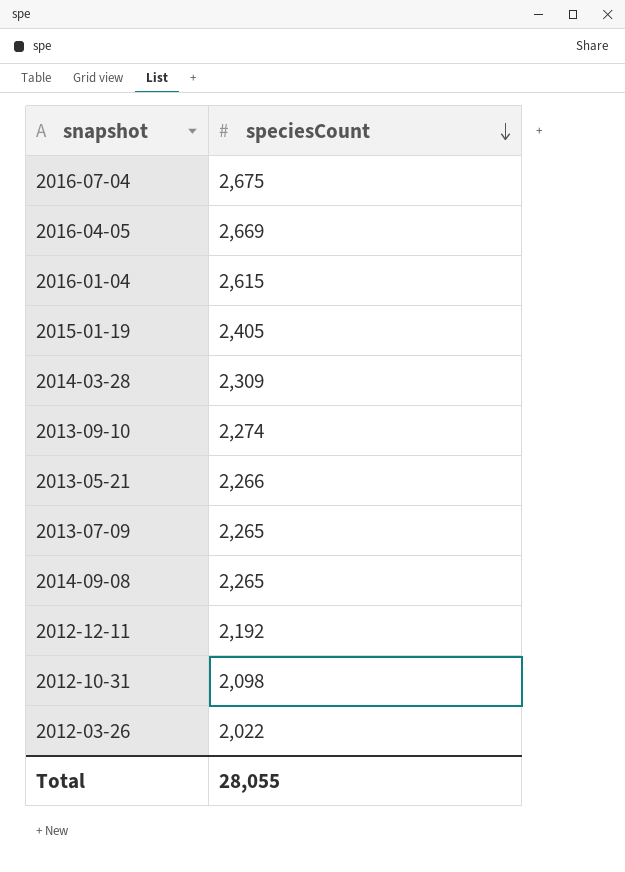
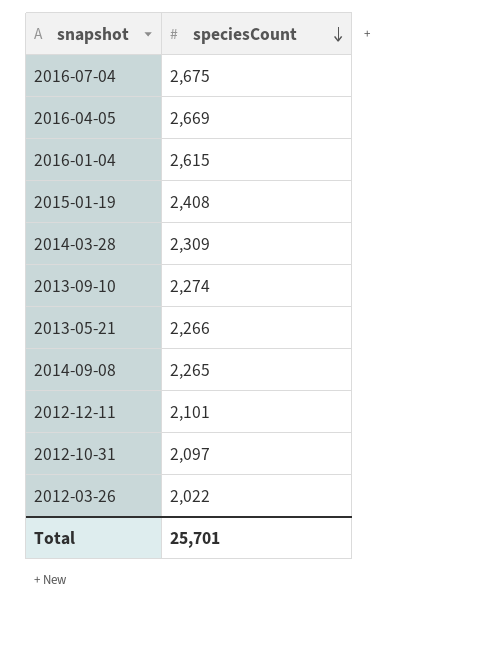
row 2013-07-09: 2,265 -> none
2015-01-19 | speciesCount: 2,405 -> 2,408
2012-12-11 | speciesCount: 2,192 -> 2,101
2012-10-31 | speciesCount: 2,098 -> 2,097
Total | speciesCount: 28,055 -> 25,701

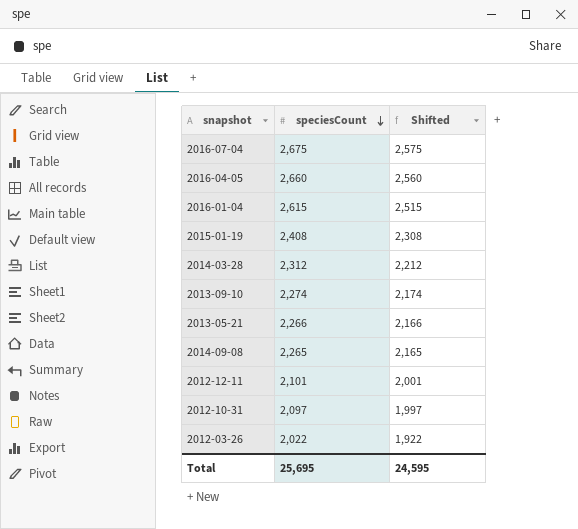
column Shifted | formula: none -> [speciesCount] - 100
2016-04-05 | speciesCount: 2,669 -> 2,660
2014-03-28 | speciesCount: 2,309 -> 2,312
Total | speciesCount: 25,701 -> 25,695

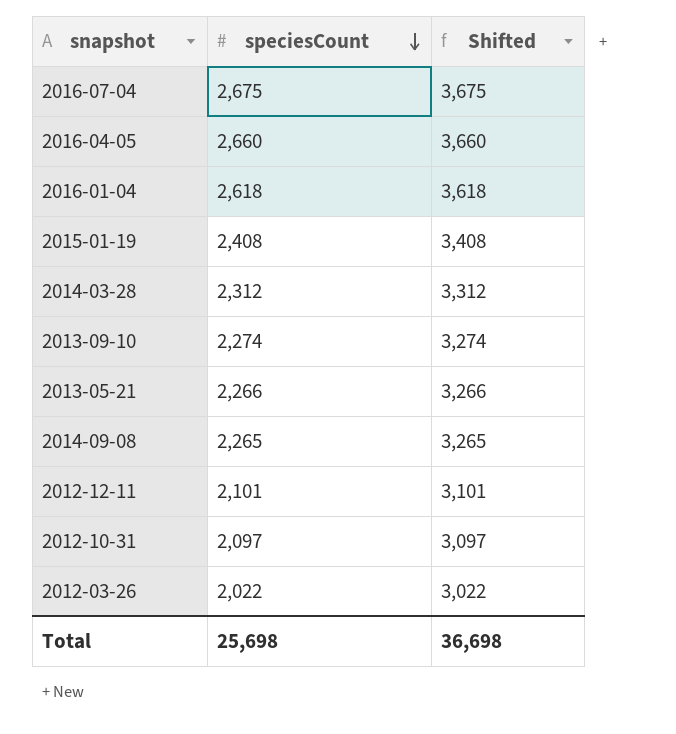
column Shifted | formula: [speciesCount] - 100 -> [speciesCount] + 1000
2016-01-04 | speciesCount: 2,615 -> 2,618
Total | speciesCount: 25,695 -> 25,698
Total | Shifted: 24,595 -> 36,698

